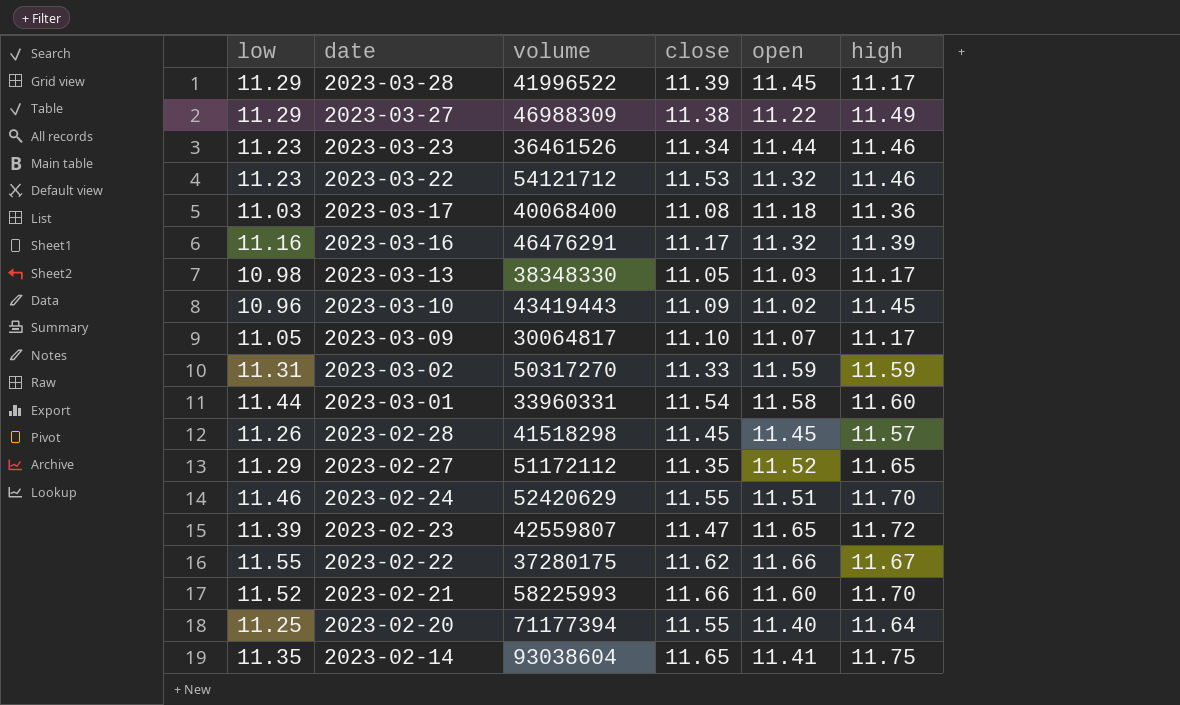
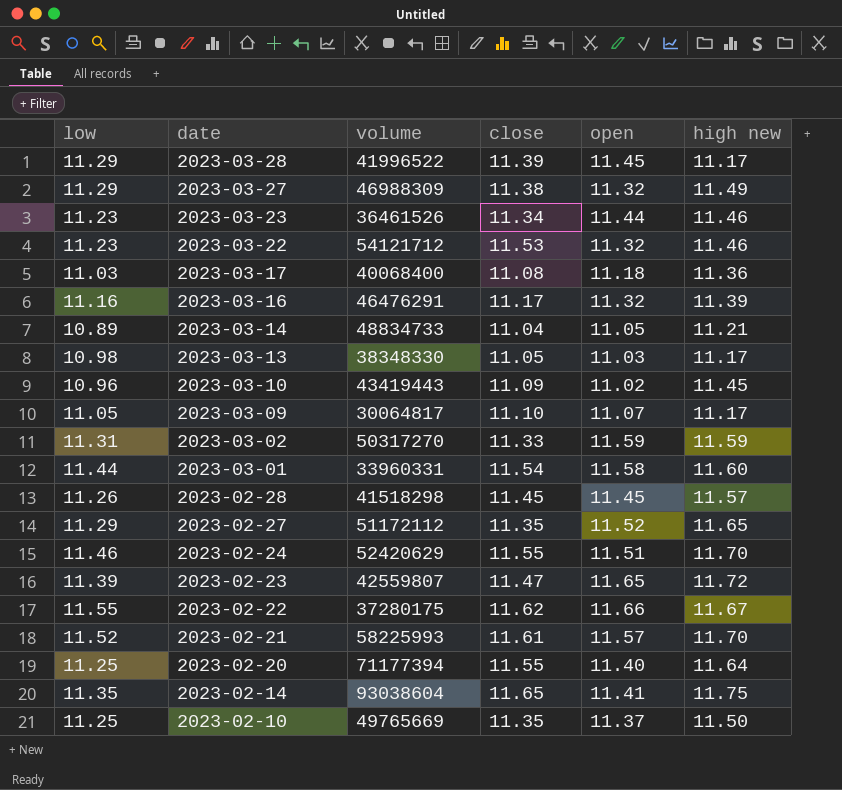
column name: high -> high new
2023-03-27 | open: 11.22 -> 11.32
row 2023-03-14: none -> 10.89 | 48834733 | 11.04 | 11.05 | 11.21
2023-02-21 | close: 11.66 -> 11.61
2023-02-21 | open: 11.60 -> 11.57
row 2023-02-10: none -> 11.25 | 49765669 | 11.35 | 11.37 | 11.50

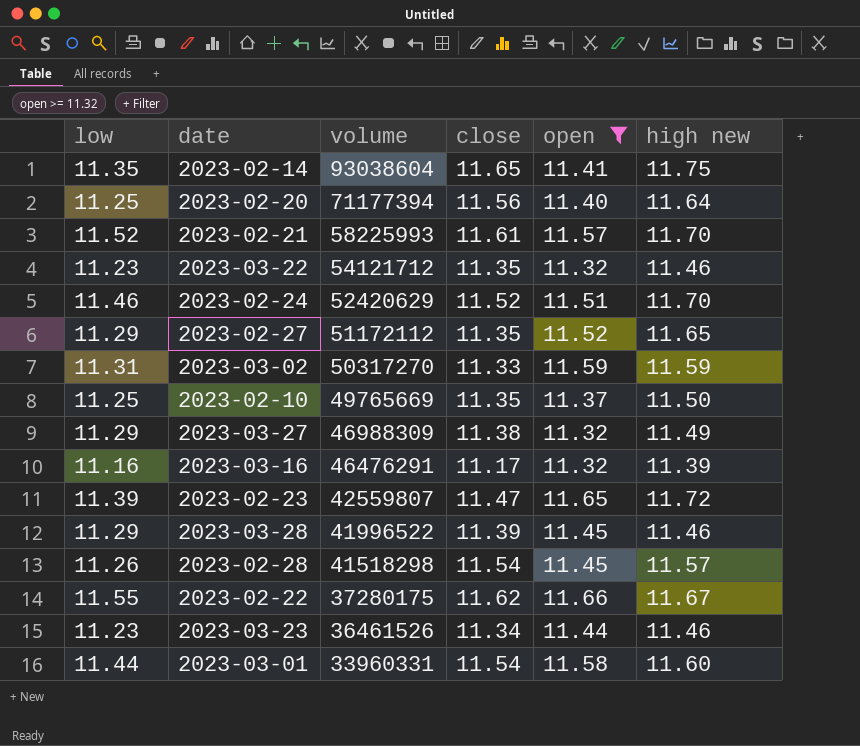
filter: none -> open >= 11.32
row order: date descending -> volume descending
2023-02-20 | close: 11.55 -> 11.56
2023-03-22 | close: 11.53 -> 11.35
2023-02-24 | close: 11.55 -> 11.52
2023-03-28 | high new: 11.17 -> 11.46
2023-02-28 | close: 11.45 -> 11.54

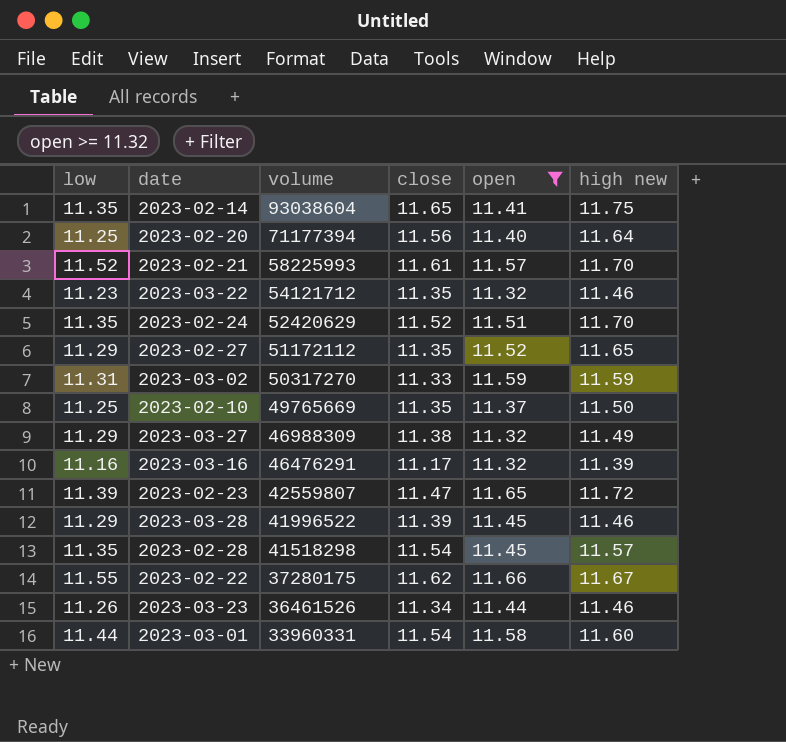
2023-02-24 | low: 11.46 -> 11.35
2023-02-28 | low: 11.26 -> 11.35
2023-03-23 | low: 11.23 -> 11.26

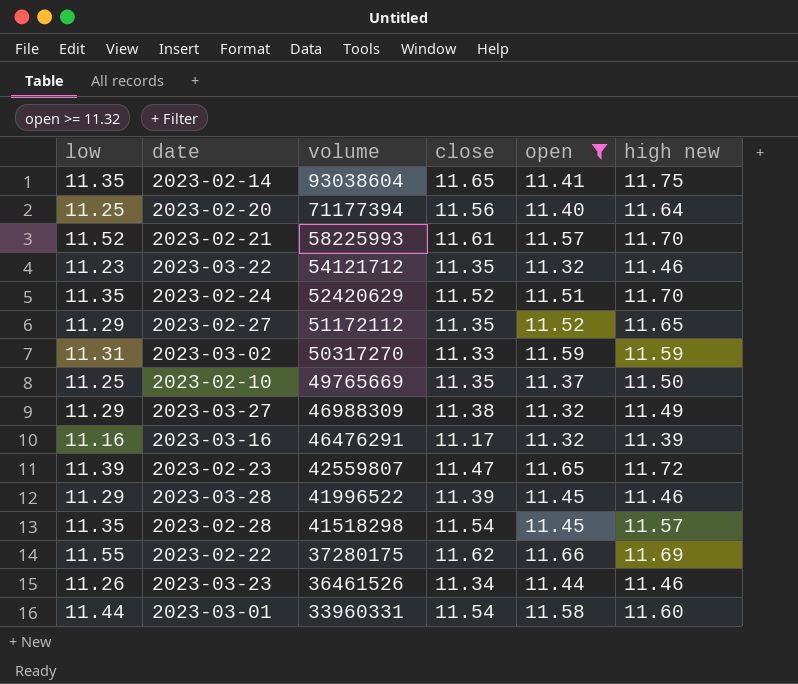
2023-02-22 | high new: 11.67 -> 11.69

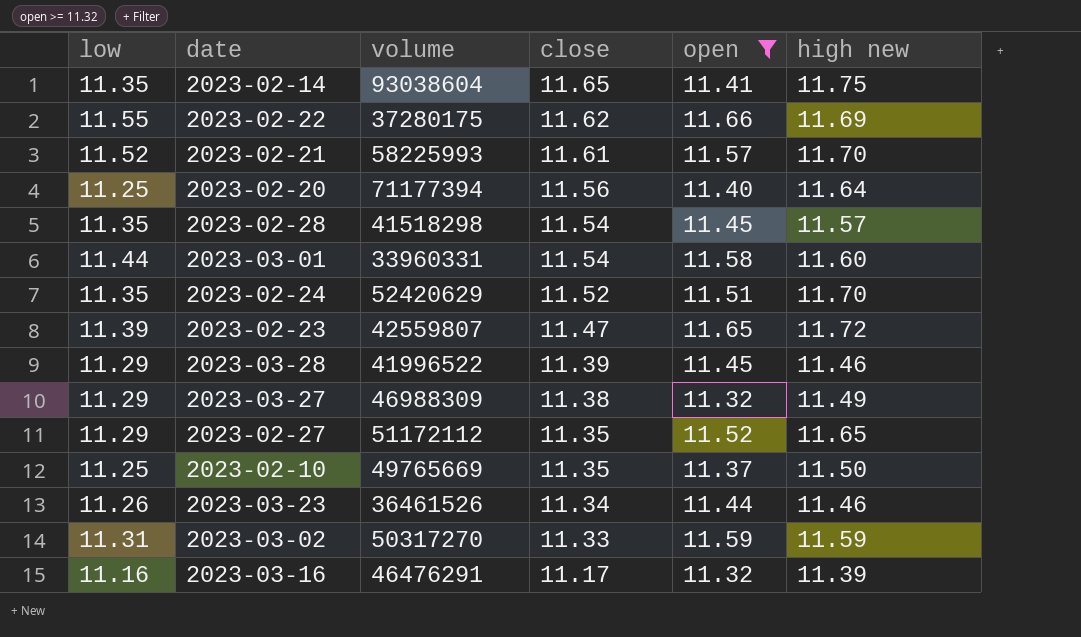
row order: volume descending -> close descending
row 2023-03-22: 11.23 | 54121712 | 11.35 | 11.32 | 11.46 -> none

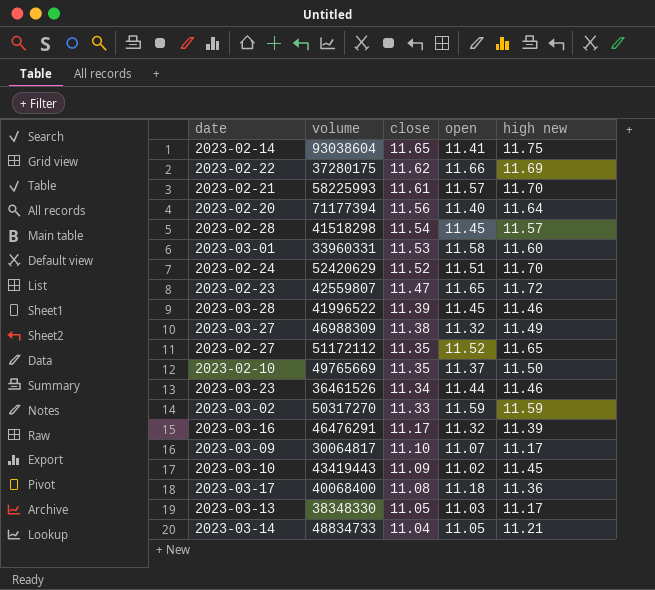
filter: open >= 11.32 -> none
column low | position: 1 -> none
2023-03-01 | close: 11.54 -> 11.53

